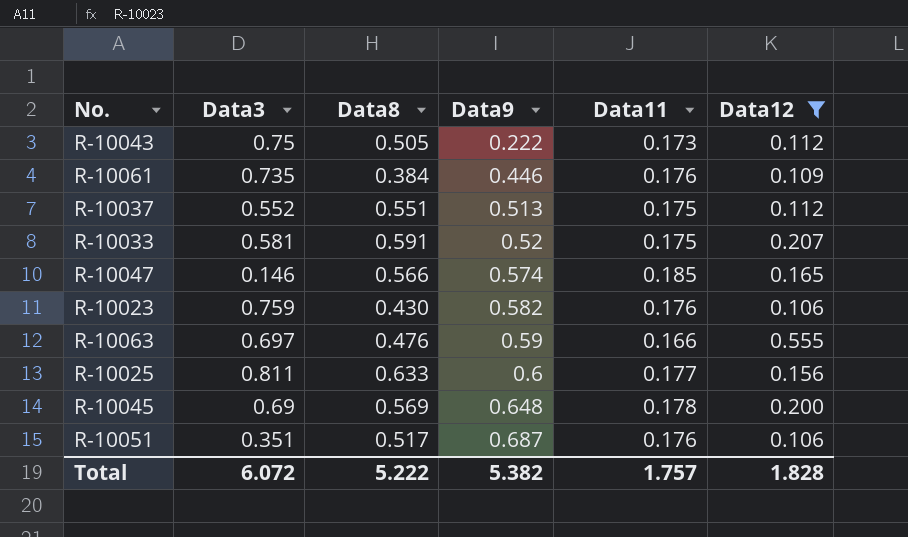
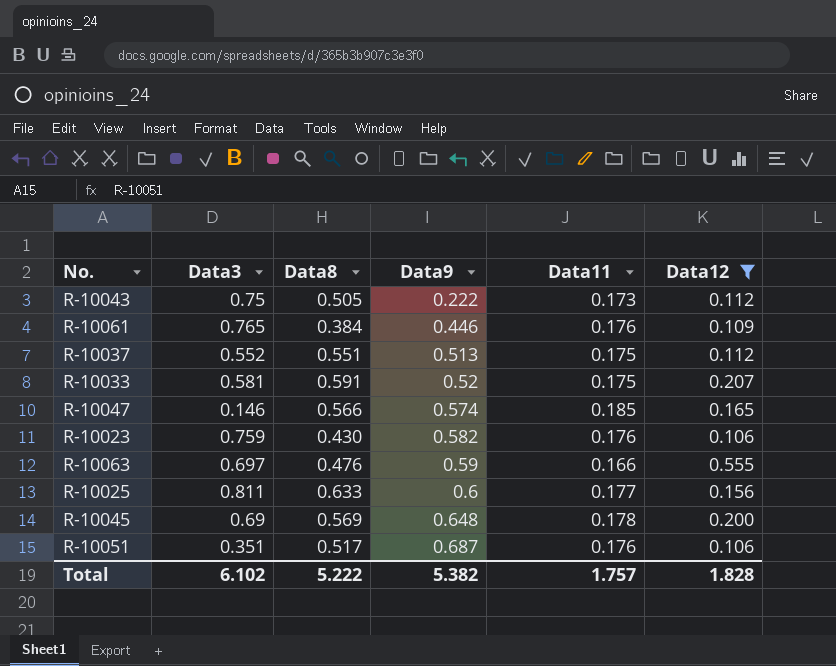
R-10061 | Data3: 0.735 -> 0.765
Total | Data3: 6.072 -> 6.102

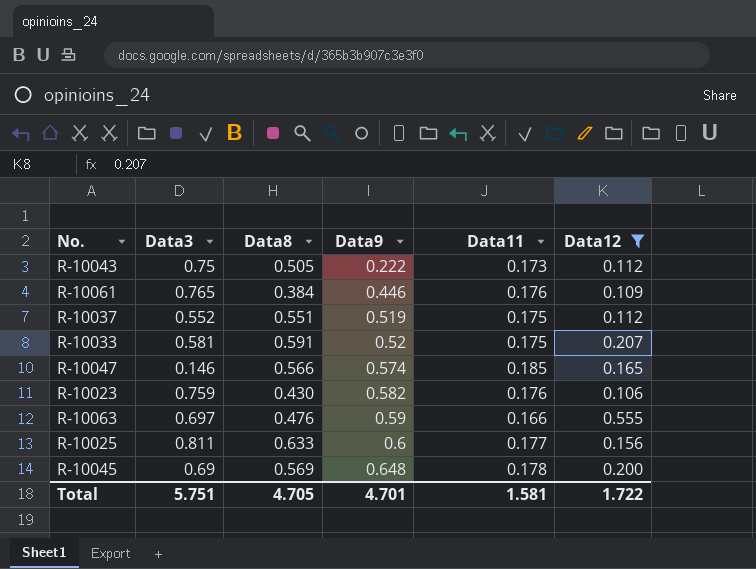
row R-10051: 0.351 | 0.517 | 0.687 | 0.176 | 0.106 -> none
R-10037 | Data9: 0.513 -> 0.519
Total | Data3: 6.102 -> 5.751
Total | Data8: 5.222 -> 4.705
Total | Data9: 5.382 -> 4.701
Total | Data11: 1.757 -> 1.581
Total | Data12: 1.828 -> 1.722

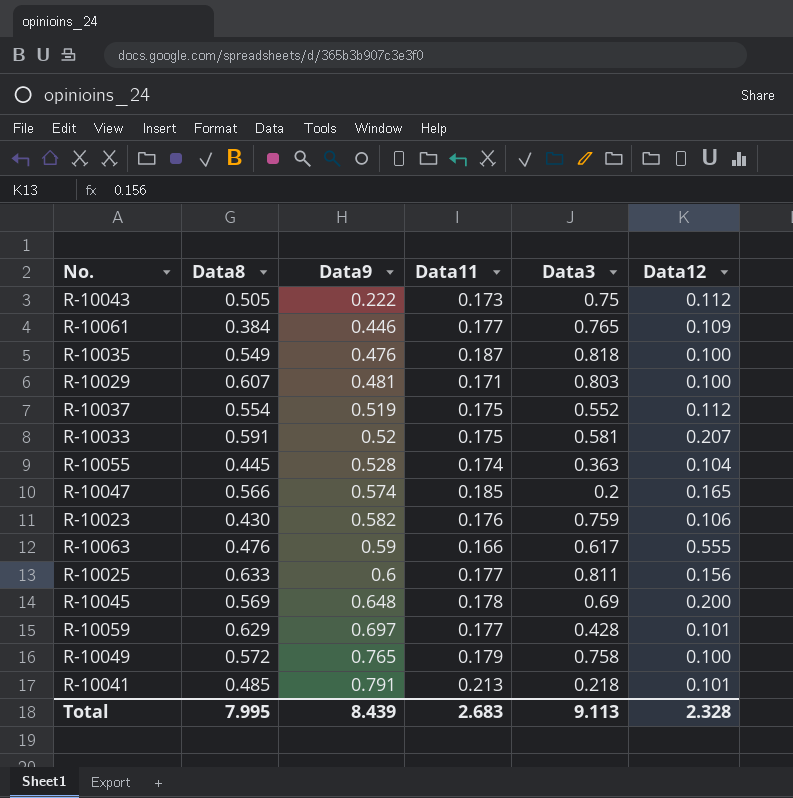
filter: Data12 >= 0.106 -> none
column Data3 | position: 2 -> 5
R-10061 | Data11: 0.176 -> 0.177
R-10037 | Data8: 0.551 -> 0.554
R-10047 | Data3: 0.146 -> 0.2
R-10063 | Data3: 0.697 -> 0.617
Total | Data8: 4.705 -> 7.995
Total | Data9: 4.701 -> 8.439
Total | Data11: 1.581 -> 2.683
Total | Data3: 5.751 -> 9.113
Total | Data12: 1.722 -> 2.328

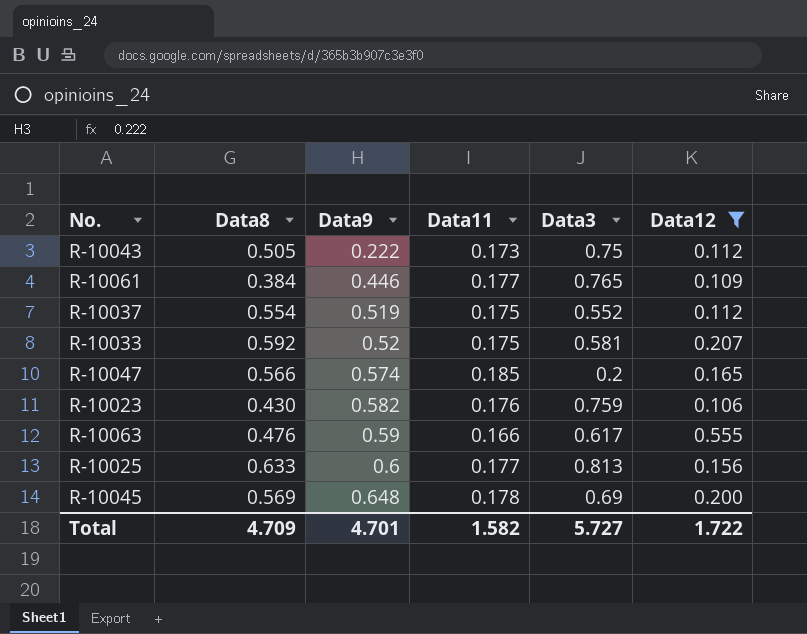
filter: none -> Data12 >= 0.106
R-10033 | Data8: 0.591 -> 0.592
R-10025 | Data3: 0.811 -> 0.813
Total | Data8: 7.995 -> 4.709
Total | Data9: 8.439 -> 4.701
Total | Data11: 2.683 -> 1.582
Total | Data3: 9.113 -> 5.727
Total | Data12: 2.328 -> 1.722

